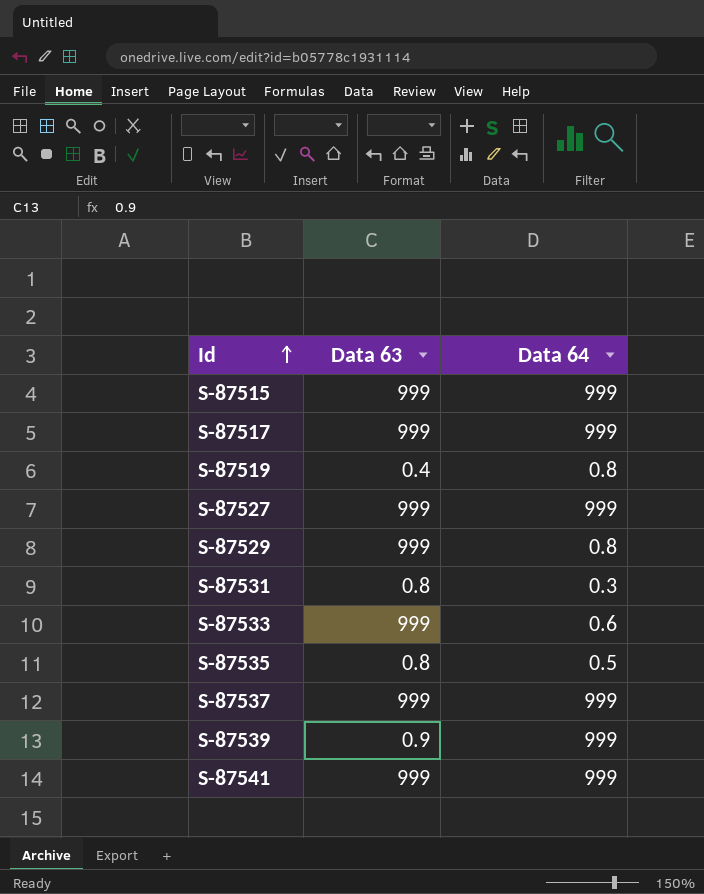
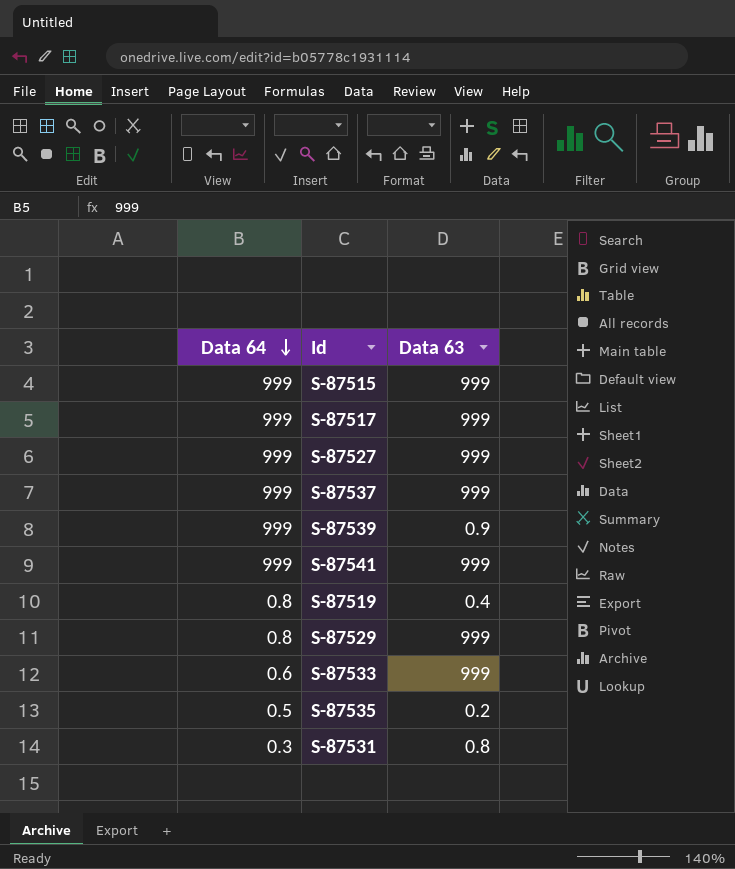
row order: Id ascending -> Data 64 descending
column Data 64 | position: 3 -> 1
S-87535 | Data 63: 0.8 -> 0.2

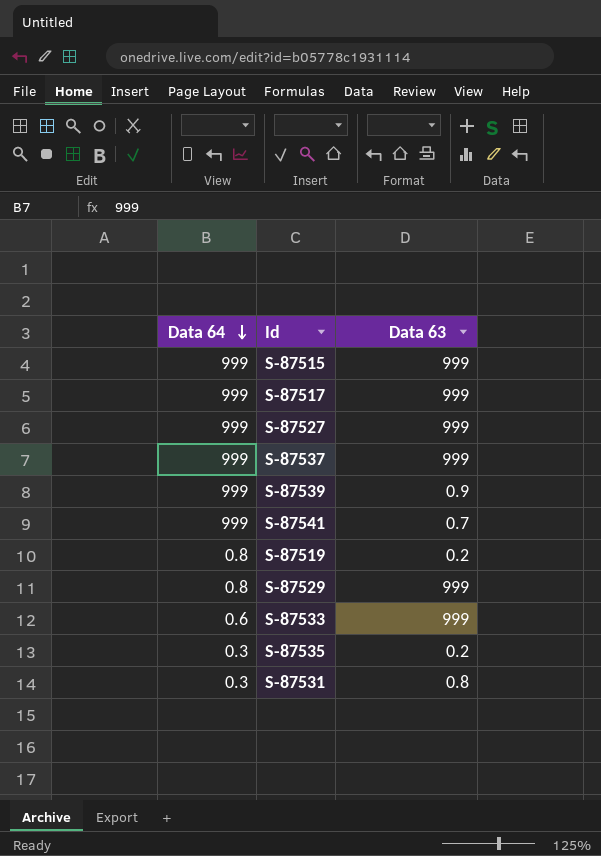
S-87541 | Data 63: 999 -> 0.7
S-87519 | Data 63: 0.4 -> 0.2
S-87535 | Data 64: 0.5 -> 0.3

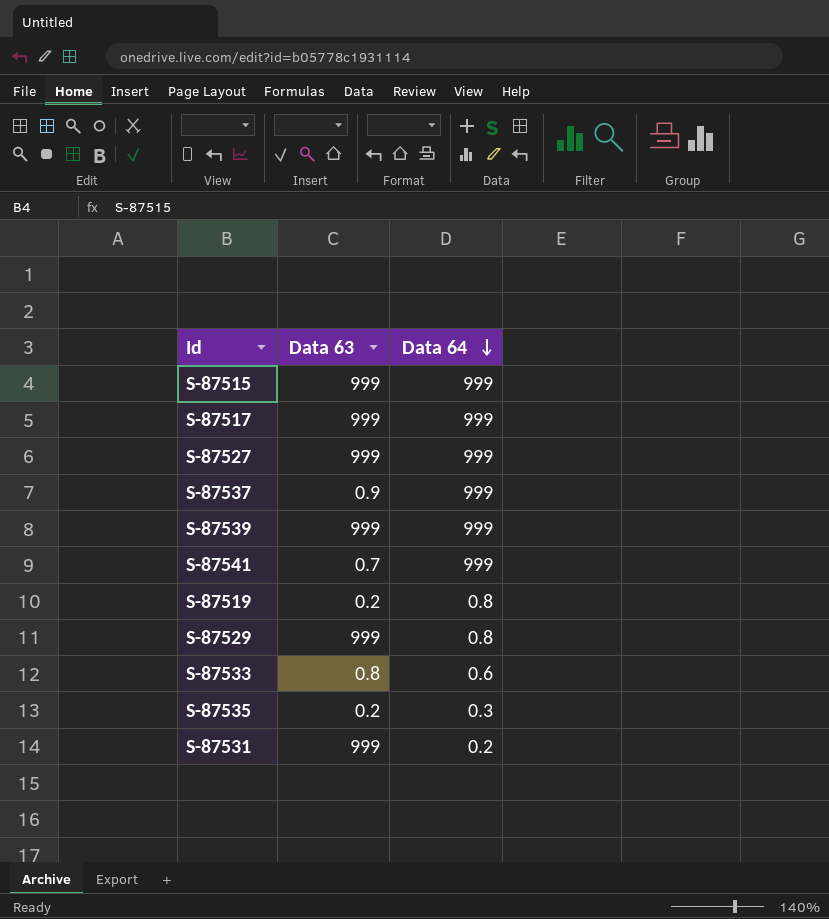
column Data 64 | position: 1 -> 3
S-87537 | Data 63: 999 -> 0.9
S-87539 | Data 63: 0.9 -> 999
S-87533 | Data 63: 999 -> 0.8
S-87531 | Data 63: 0.8 -> 999
S-87531 | Data 64: 0.3 -> 0.2

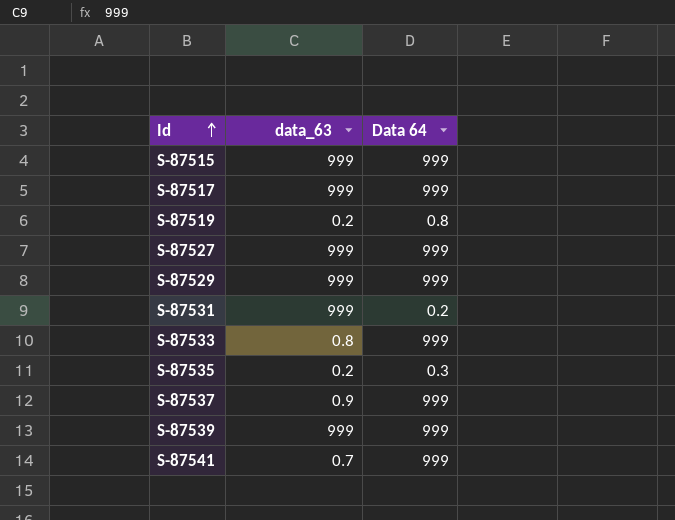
row order: Data 64 descending -> Id ascending
column name: Data 63 -> data_63
S-87529 | Data 64: 0.8 -> 999
S-87533 | Data 64: 0.6 -> 999

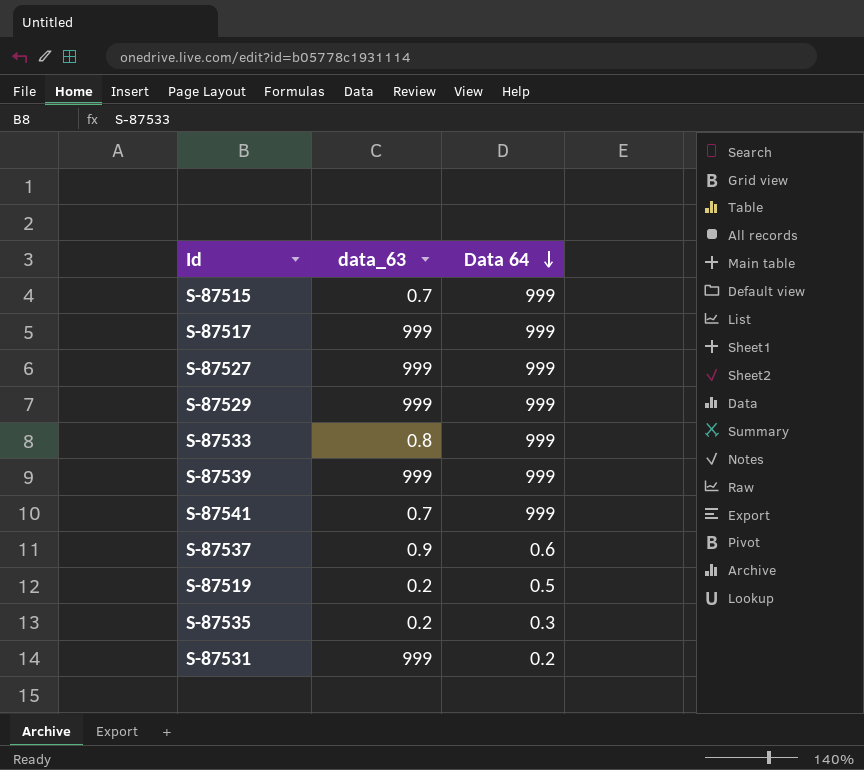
row order: Id ascending -> Data 64 descending
S-87515 | data_63: 999 -> 0.7
S-87537 | Data 64: 999 -> 0.6
S-87519 | Data 64: 0.8 -> 0.5

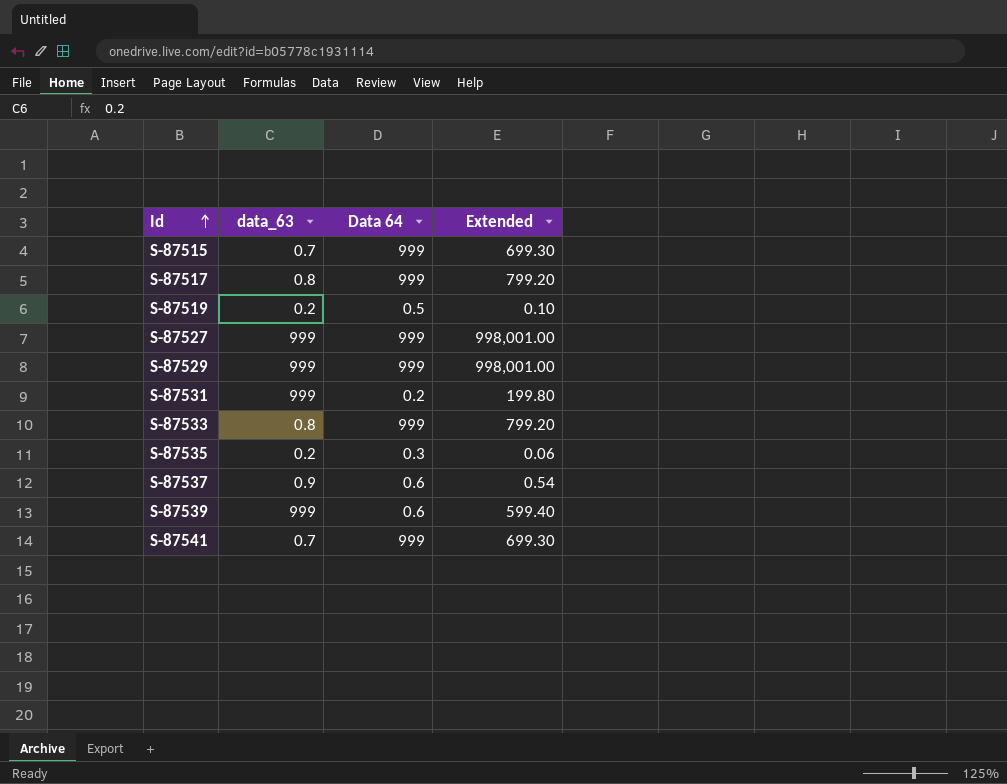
row order: Data 64 descending -> Id ascending
column Extended | formula: none -> [data_63] * [Data 64]
S-87517 | data_63: 999 -> 0.8
S-87539 | Data 64: 999 -> 0.6

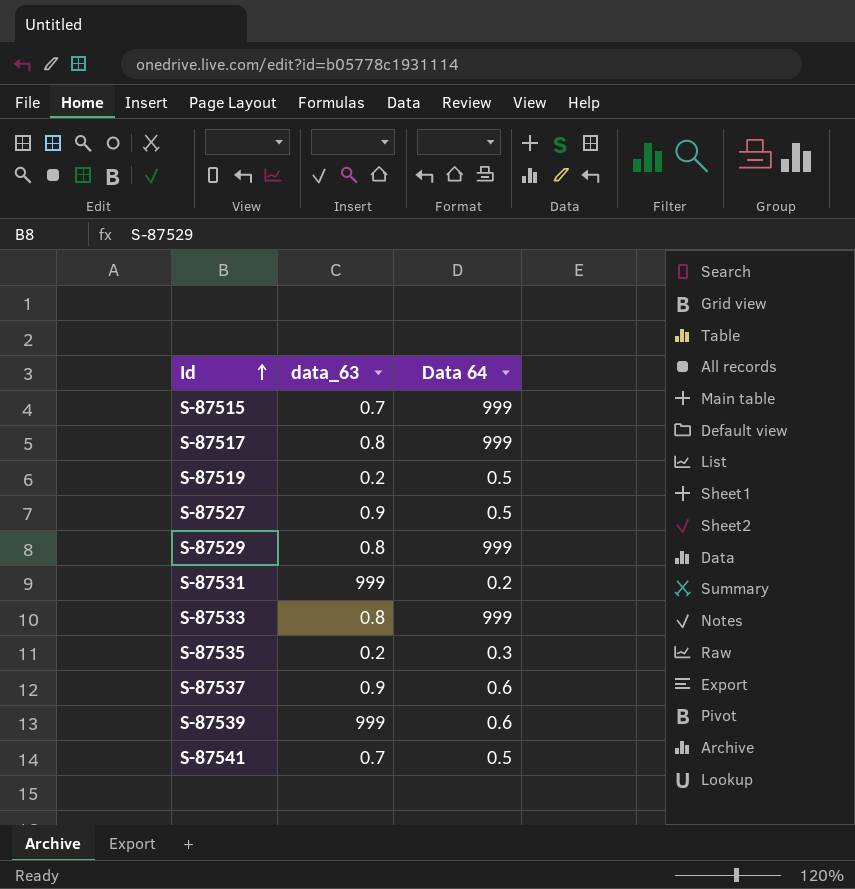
column Extended | formula: [data_63] * [Data 64] -> none
S-87527 | data_63: 999 -> 0.9
S-87527 | Data 64: 999 -> 0.5
S-87529 | data_63: 999 -> 0.8
S-87541 | Data 64: 999 -> 0.5

